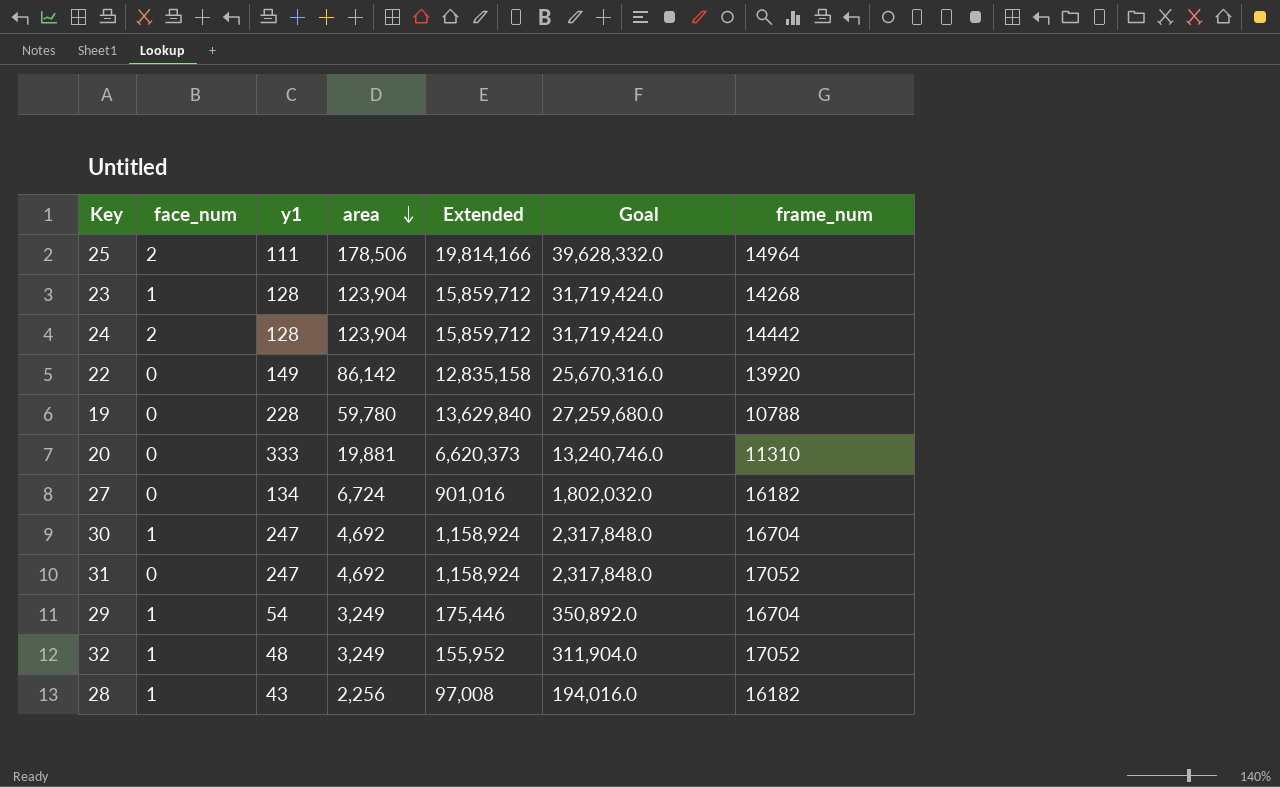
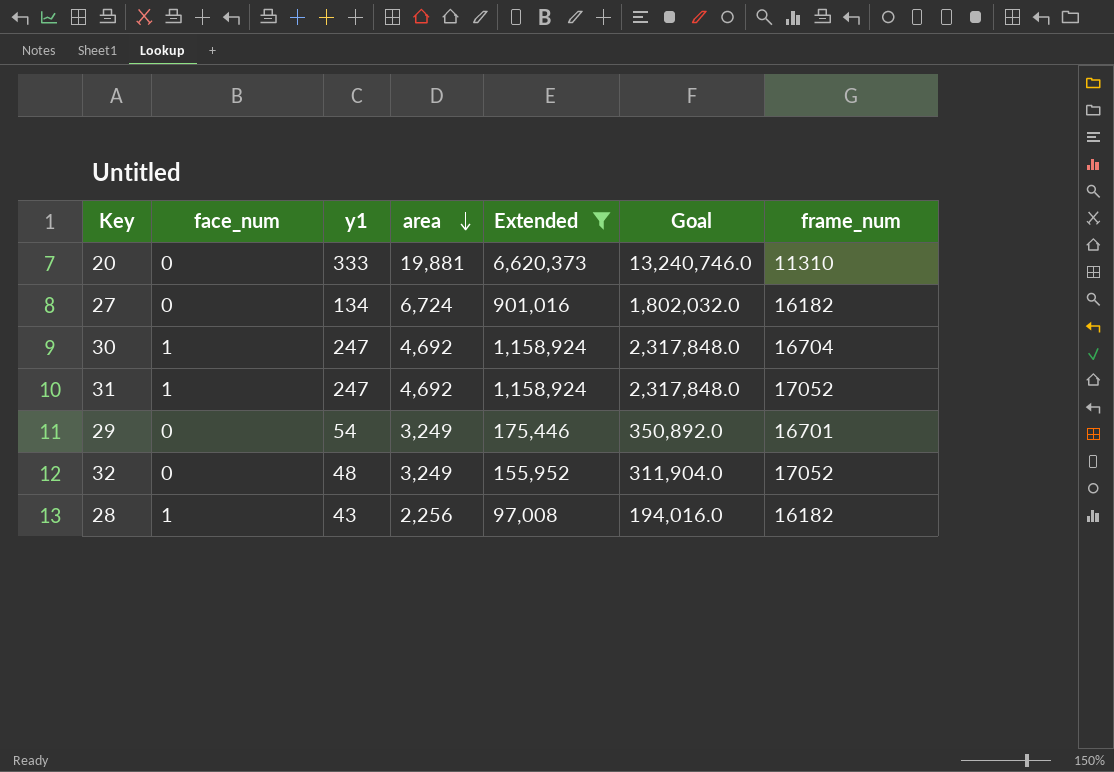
filter: none -> Extended <= 6,620,373
31 | face_num: 0 -> 1
29 | face_num: 1 -> 0
29 | frame_num: 16704 -> 16701
32 | face_num: 1 -> 0

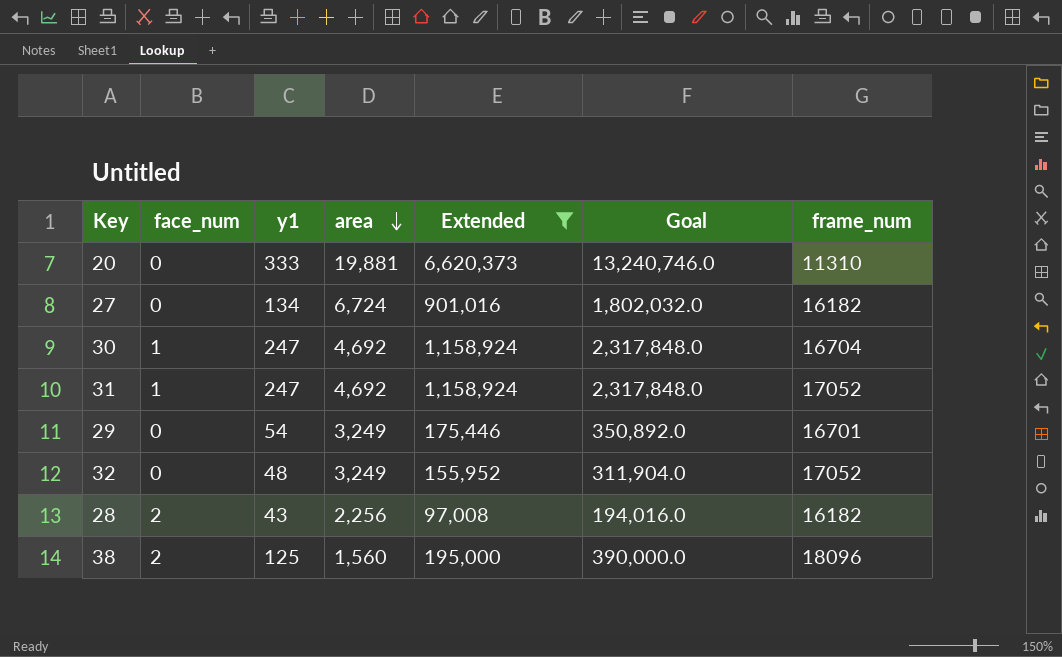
28 | face_num: 1 -> 2
row 38: none -> 2 | 125 | 1,560 | 195,000 | 390,000.0 | 18096

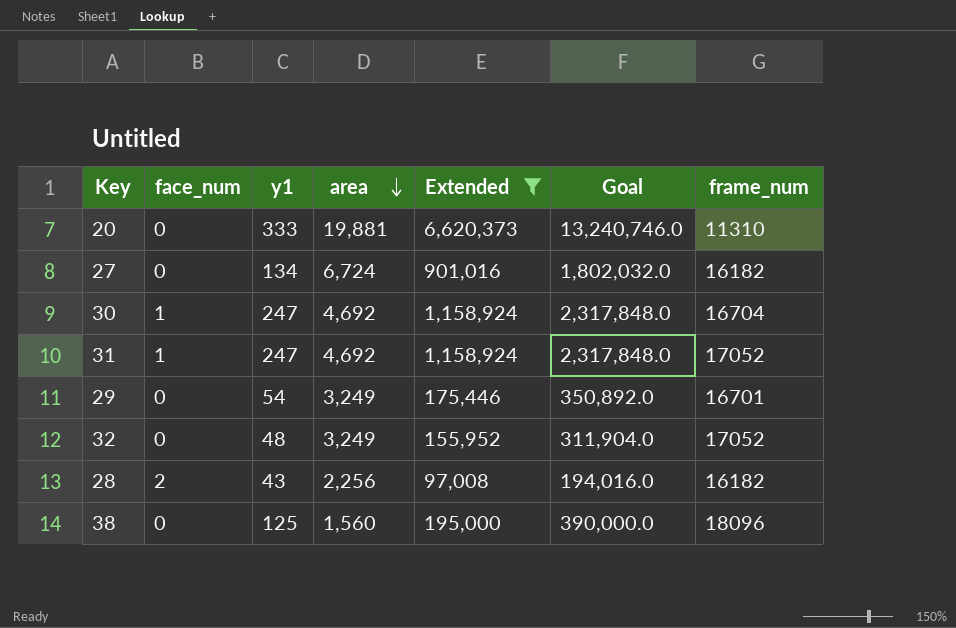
38 | face_num: 2 -> 0

